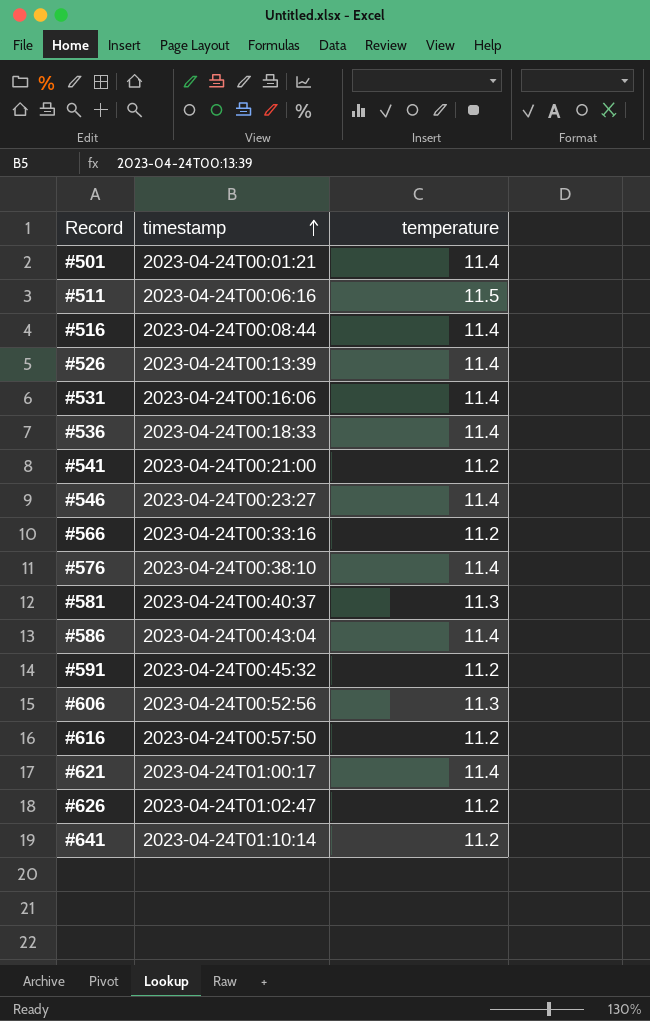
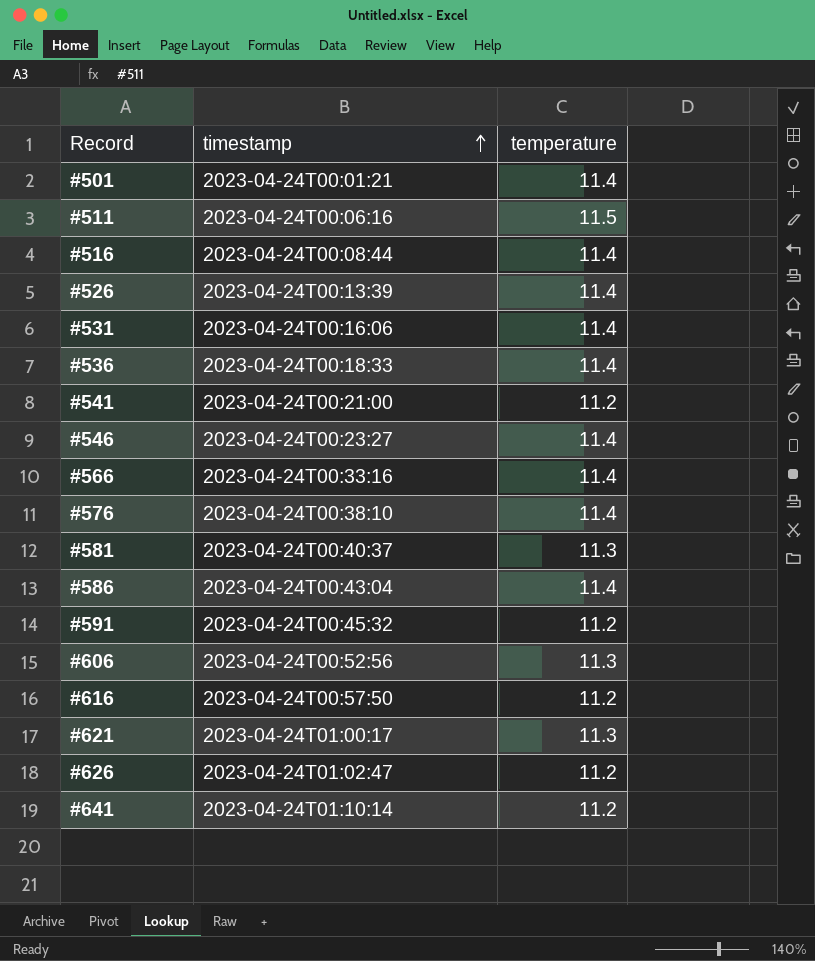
#566 | temperature: 11.2 -> 11.4
#621 | temperature: 11.4 -> 11.3

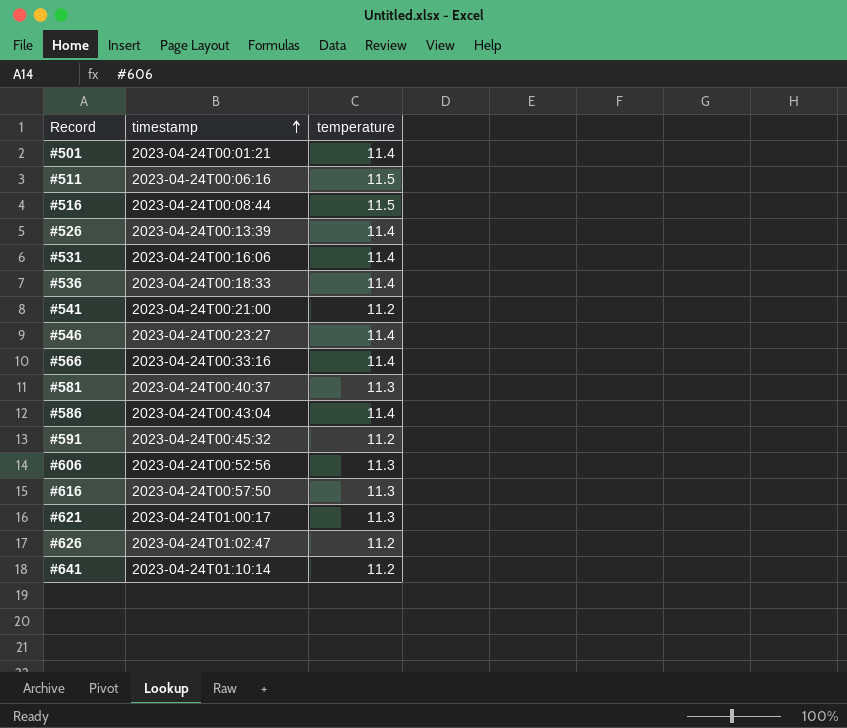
row #576: 2023-04-24T00:38:10 | 11.4 -> none
#516 | temperature: 11.4 -> 11.5
#616 | temperature: 11.2 -> 11.3

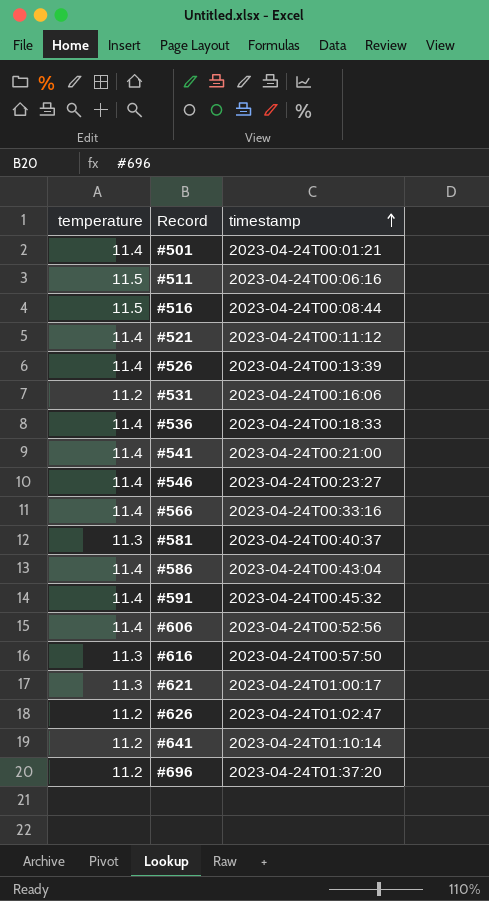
column temperature | position: 3 -> 1
row #521: none -> 11.4 | 2023-04-24T00:11:12
#531 | temperature: 11.4 -> 11.2
#541 | temperature: 11.2 -> 11.4
#591 | temperature: 11.2 -> 11.4
#606 | temperature: 11.3 -> 11.4
row #696: none -> 11.2 | 2023-04-24T01:37:20

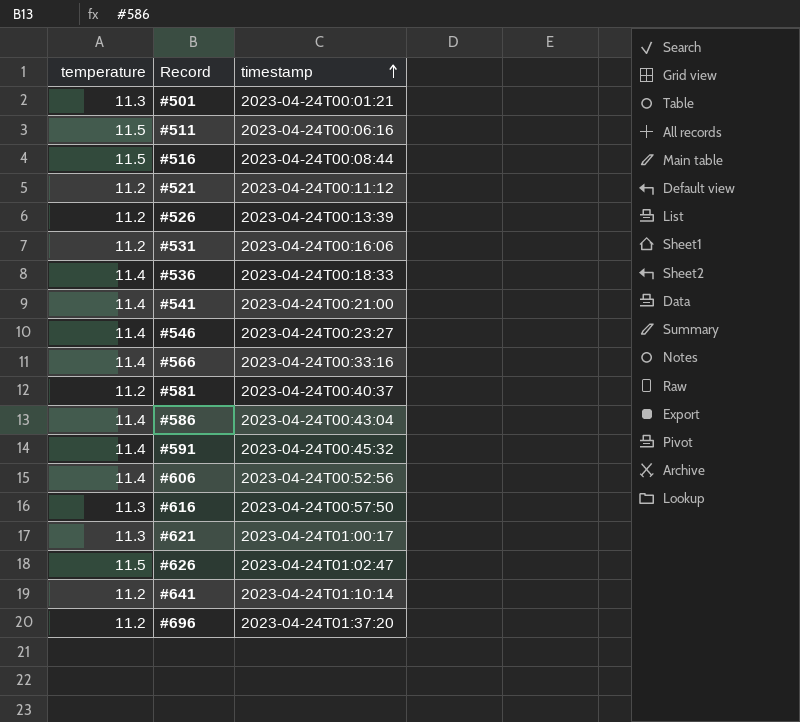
#501 | temperature: 11.4 -> 11.3
#521 | temperature: 11.4 -> 11.2
#526 | temperature: 11.4 -> 11.2
#581 | temperature: 11.3 -> 11.2
#626 | temperature: 11.2 -> 11.5

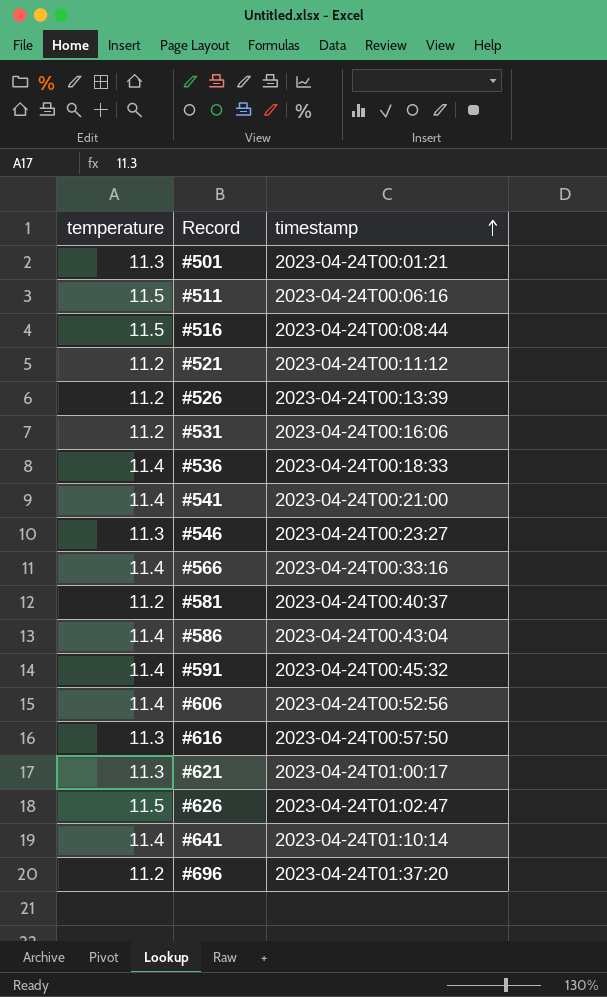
#546 | temperature: 11.4 -> 11.3
#641 | temperature: 11.2 -> 11.4

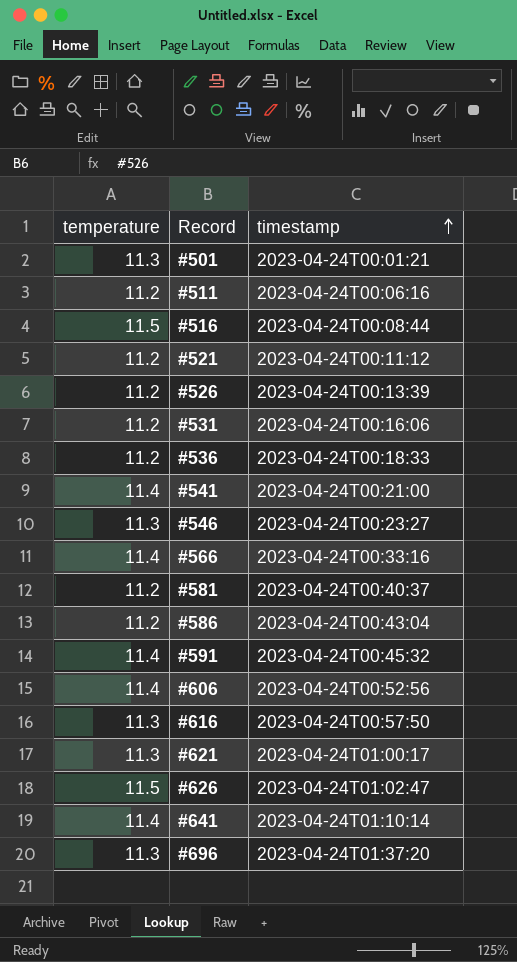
#511 | temperature: 11.5 -> 11.2
#536 | temperature: 11.4 -> 11.2
#586 | temperature: 11.4 -> 11.2
#696 | temperature: 11.2 -> 11.3

